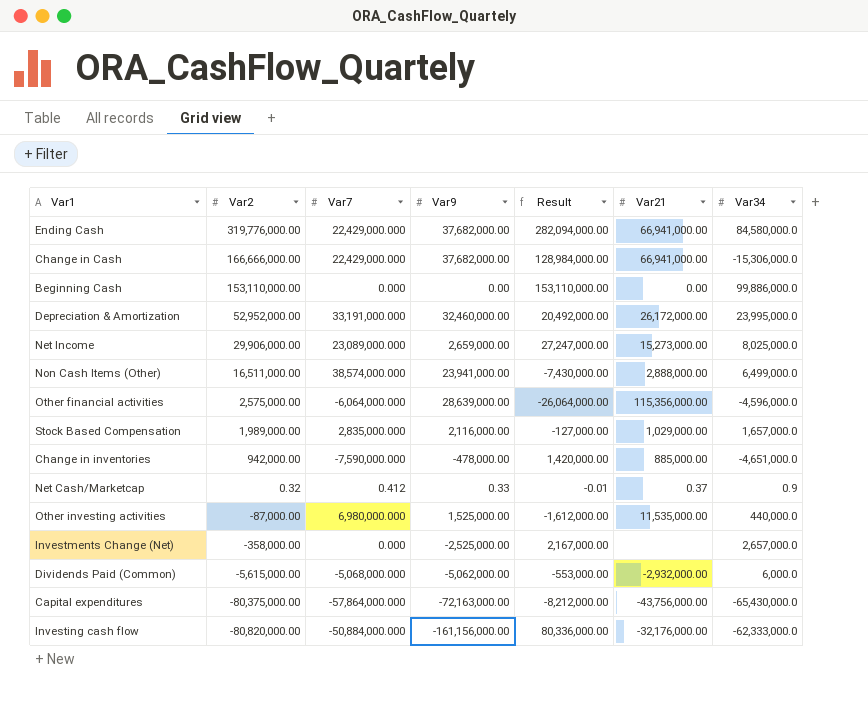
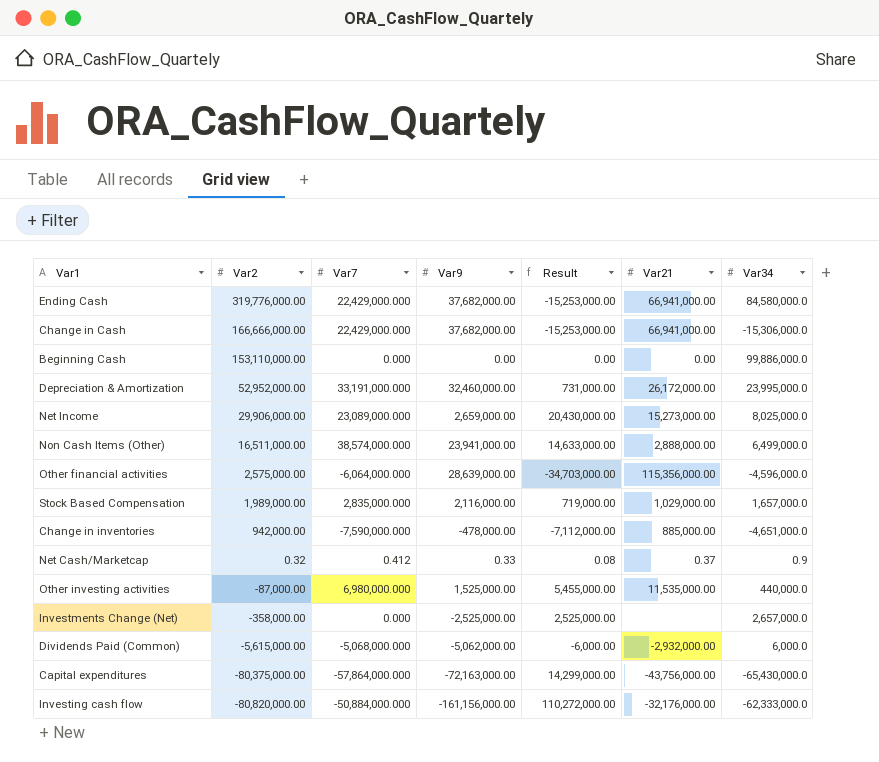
column Result | formula: [Var2] - [Var9] -> [Var7] - [Var9]

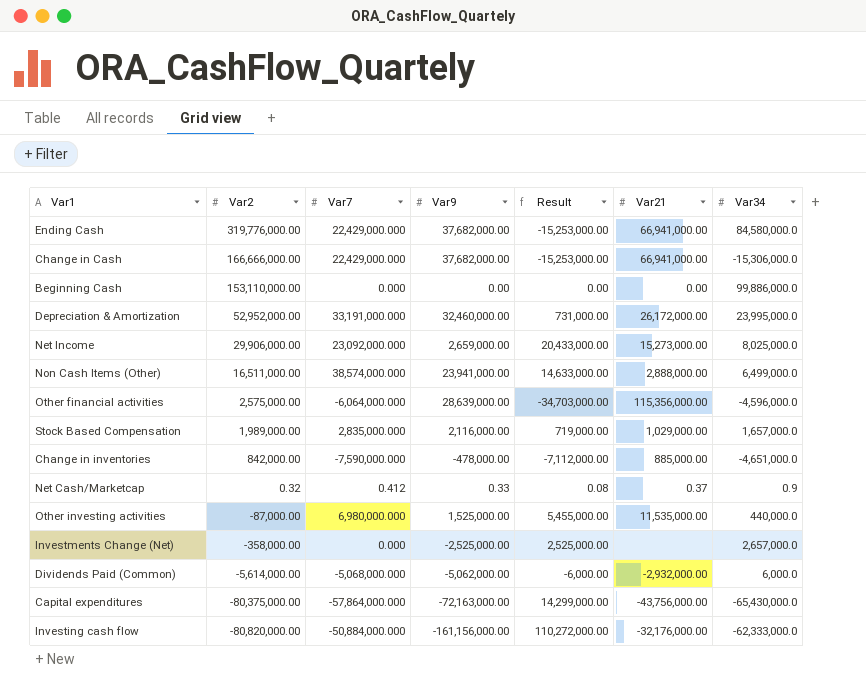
Net Income | Var7: 23,089,000.000 -> 23,092,000.000
Net Income | Result: 20,430,000.00 -> 20,433,000.00
Change in inventories | Var2: 942,000.00 -> 842,000.00
Dividends Paid (Common) | Var2: -5,615,000.00 -> -5,614,000.00

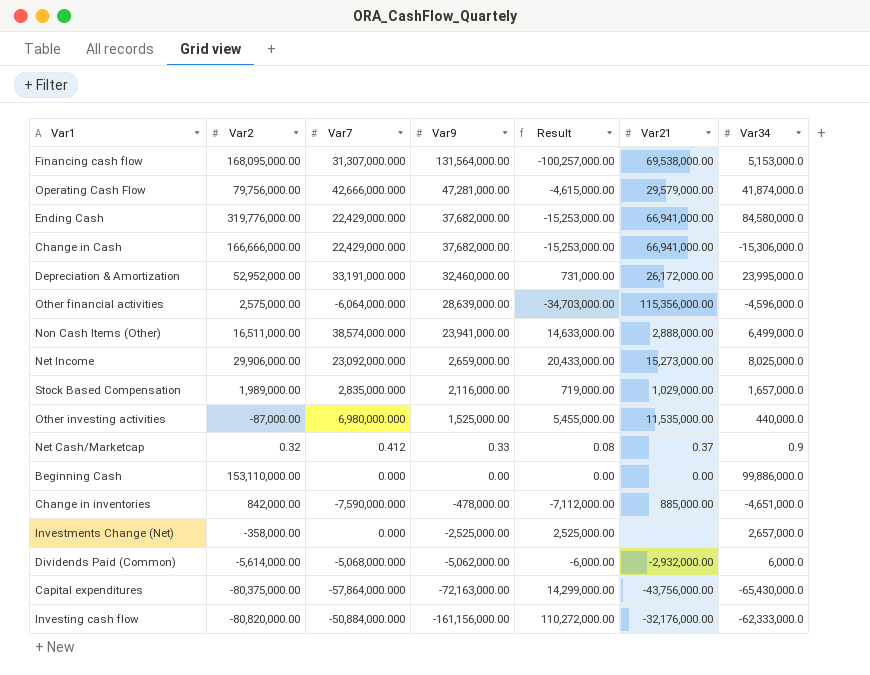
row order: Var2 descending -> Var9 descending
row Financing cash flow: none -> 168,095,000.00 | 31,307,000.000 | 131,564,000.00 | -100,257,000.00 | 69,538,000.00 | 5,153,000.0
row Operating Cash Flow: none -> 79,756,000.00 | 42,666,000.000 | 47,281,000.00 | -4,615,000.00 | 29,579,000.00 | 41,874,000.0

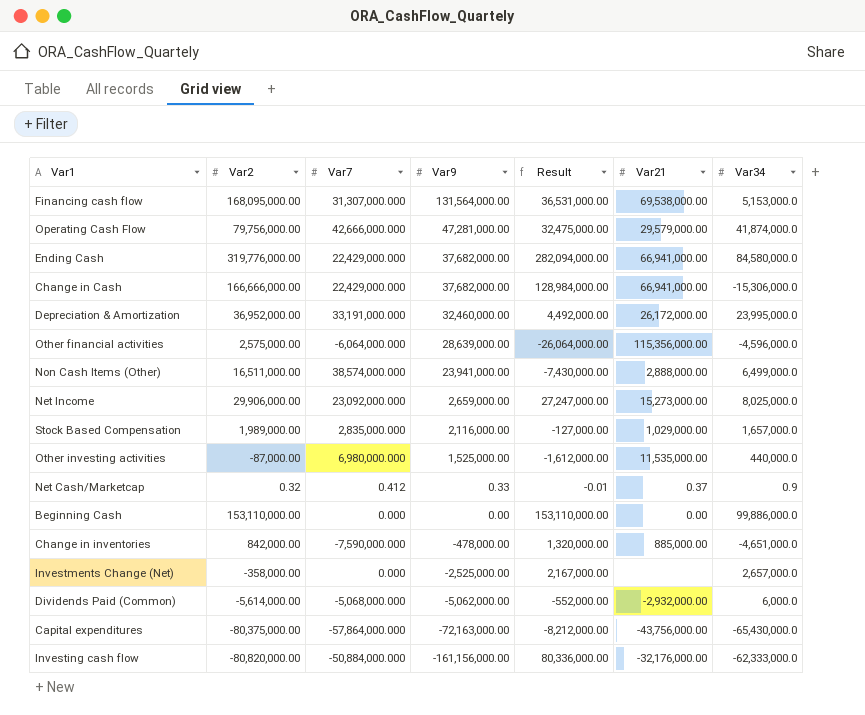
column Result | formula: [Var7] - [Var9] -> [Var2] - [Var9]
Depreciation & Amortization | Var2: 52,952,000.00 -> 36,952,000.00

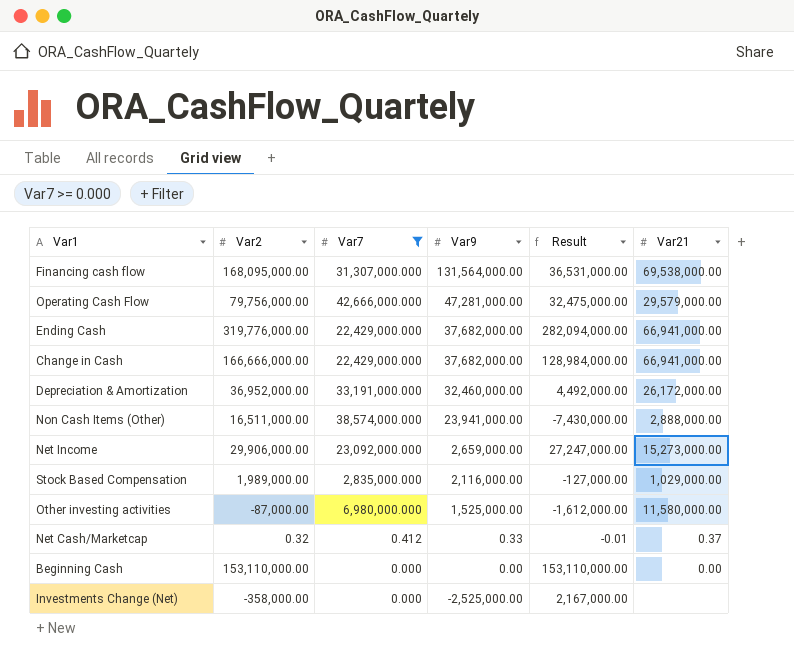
filter: none -> Var7 >= 0.000
column Var34 | position: 7 -> none
Other investing activities | Var21: 11,535,000.00 -> 11,580,000.00

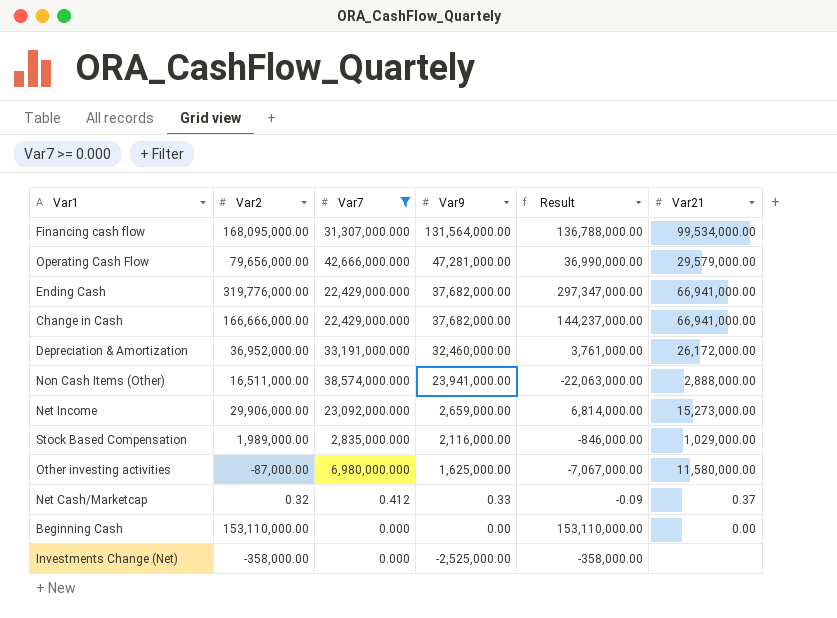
column Result | formula: [Var2] - [Var9] -> [Var2] - [Var7]
Financing cash flow | Var21: 69,538,000.00 -> 99,534,000.00
Operating Cash Flow | Var2: 79,756,000.00 -> 79,656,000.00
Other investing activities | Var9: 1,525,000.00 -> 1,625,000.00

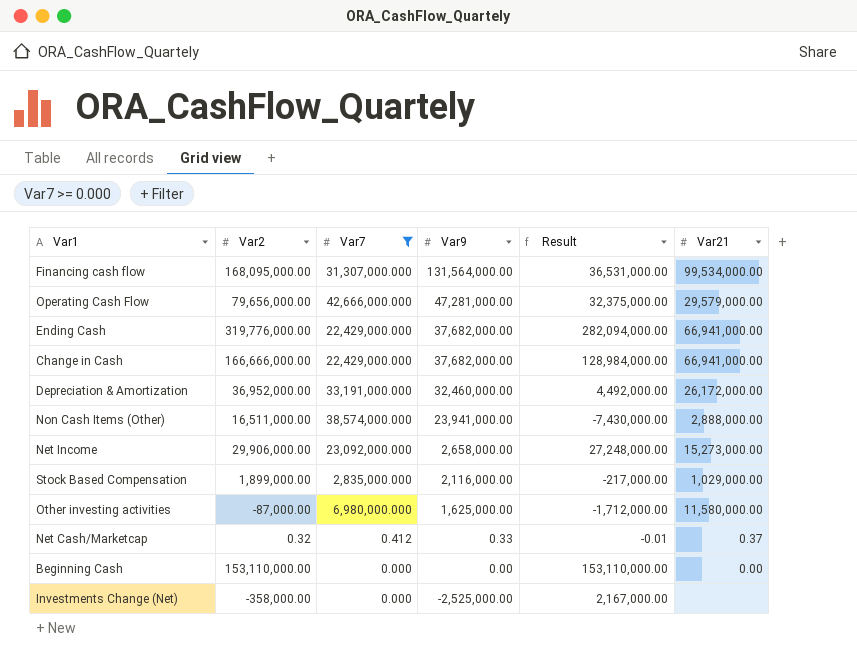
column Result | formula: [Var2] - [Var7] -> [Var2] - [Var9]
Net Income | Var9: 2,659,000.00 -> 2,658,000.00
Stock Based Compensation | Var2: 1,989,000.00 -> 1,899,000.00

